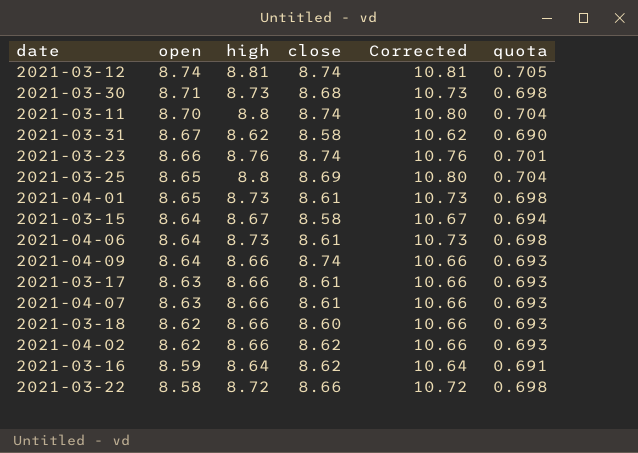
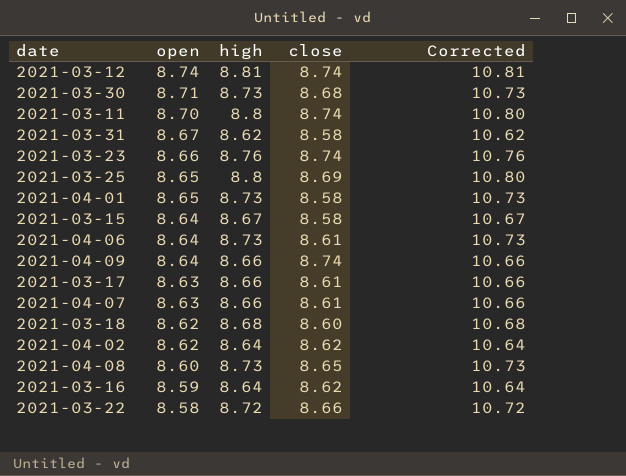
column quota | formula: [high] * 0.08 -> none
2021-04-01 | close: 8.61 -> 8.58
2021-03-18 | high: 8.66 -> 8.68
2021-03-18 | Corrected: 10.66 -> 10.68
2021-04-02 | high: 8.66 -> 8.64
2021-04-02 | Corrected: 10.66 -> 10.64
row 2021-04-08: none -> 8.60 | 8.73 | 8.65 | 10.73

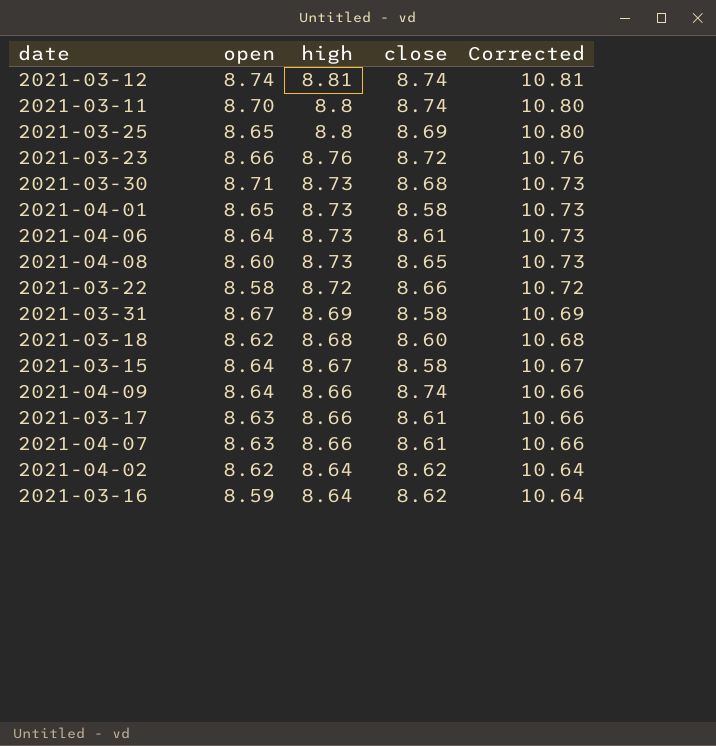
row order: open descending -> high descending
2021-03-23 | close: 8.74 -> 8.72
2021-03-31 | high: 8.62 -> 8.69
2021-03-31 | Corrected: 10.62 -> 10.69

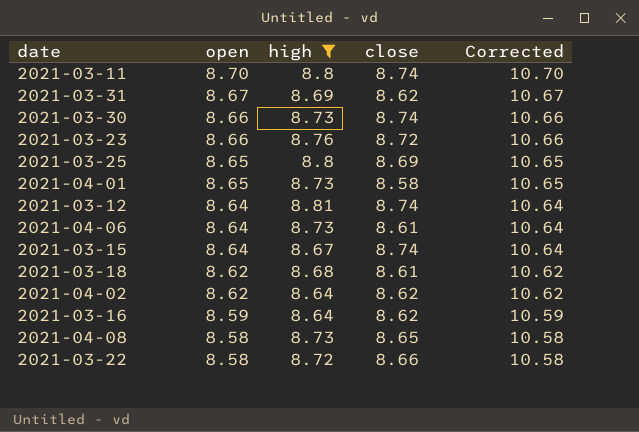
filter: none -> high != 8.66
row order: high descending -> open descending
column Corrected | formula: [high] + 2 -> [open] + 2
2021-03-31 | close: 8.58 -> 8.62
2021-03-30 | open: 8.71 -> 8.66
2021-03-30 | close: 8.68 -> 8.74
2021-03-12 | open: 8.74 -> 8.64
2021-03-15 | close: 8.58 -> 8.74
2021-03-18 | close: 8.60 -> 8.61
2021-04-08 | open: 8.60 -> 8.58

